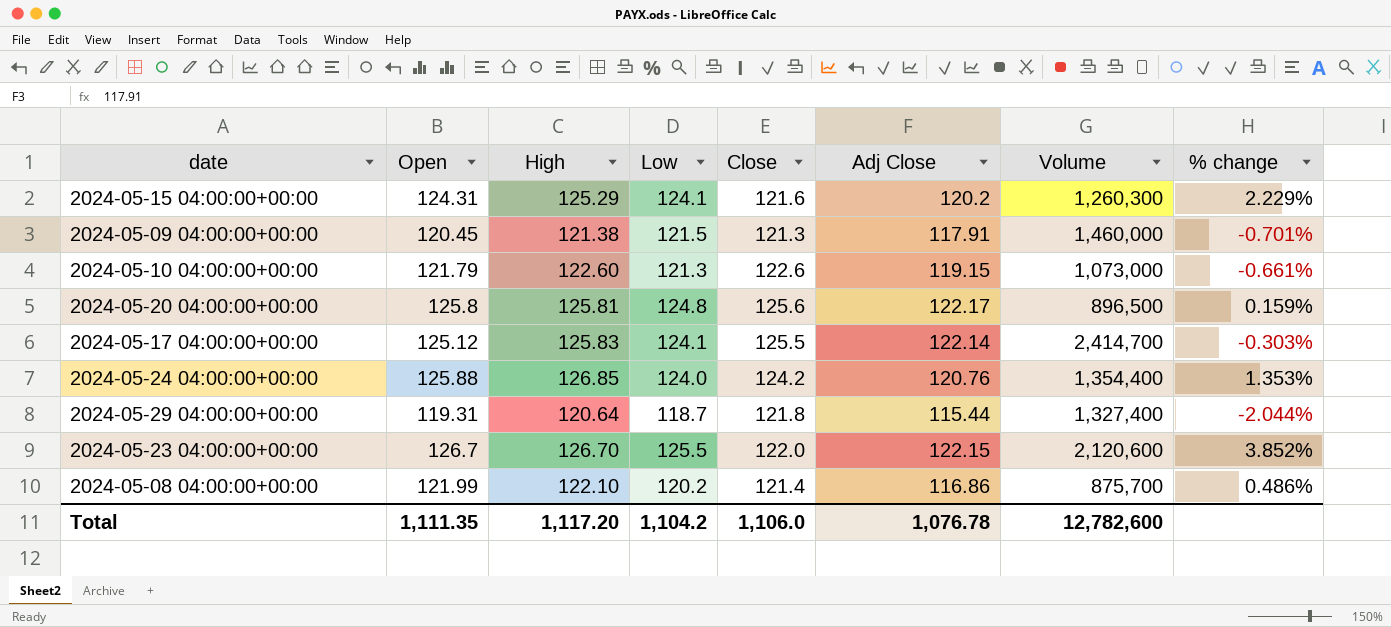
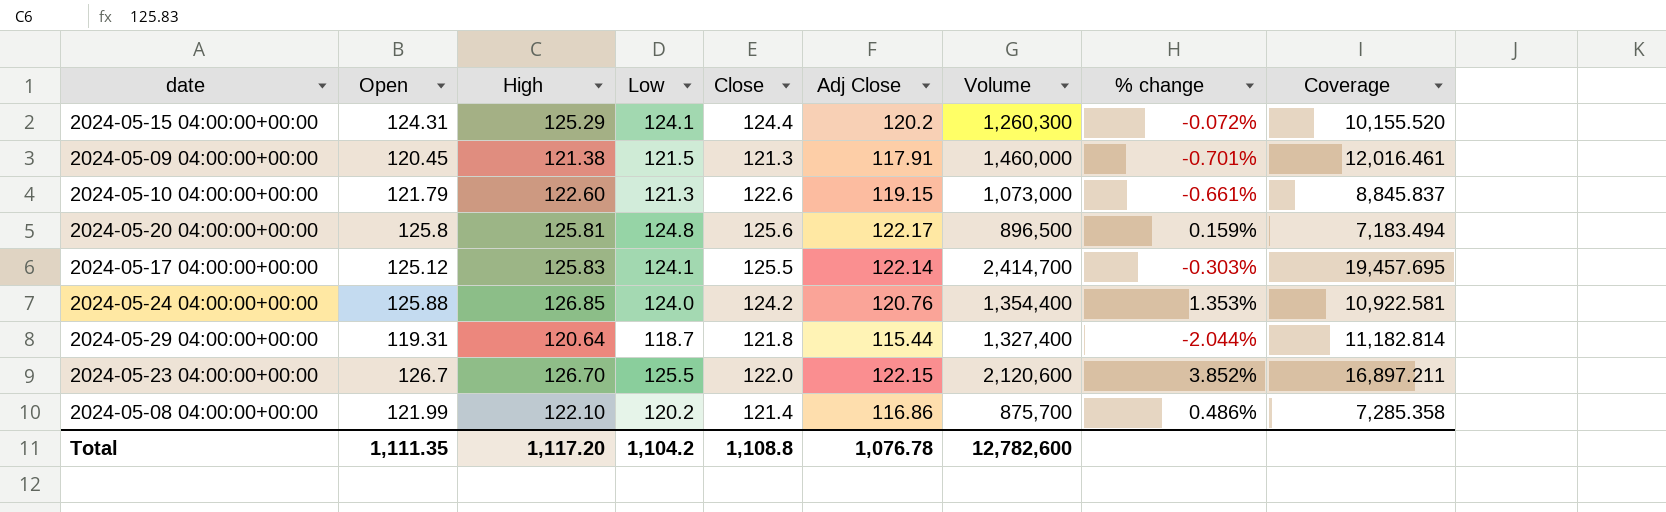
column Coverage | formula: none -> [Volume] / [Low]
2024-05-15 04:00:00+00:00 | Close: 121.6 -> 124.4
2024-05-15 04:00:00+00:00 | % change: 2.229% -> -0.072%
Total | Close: 1,106.0 -> 1,108.8

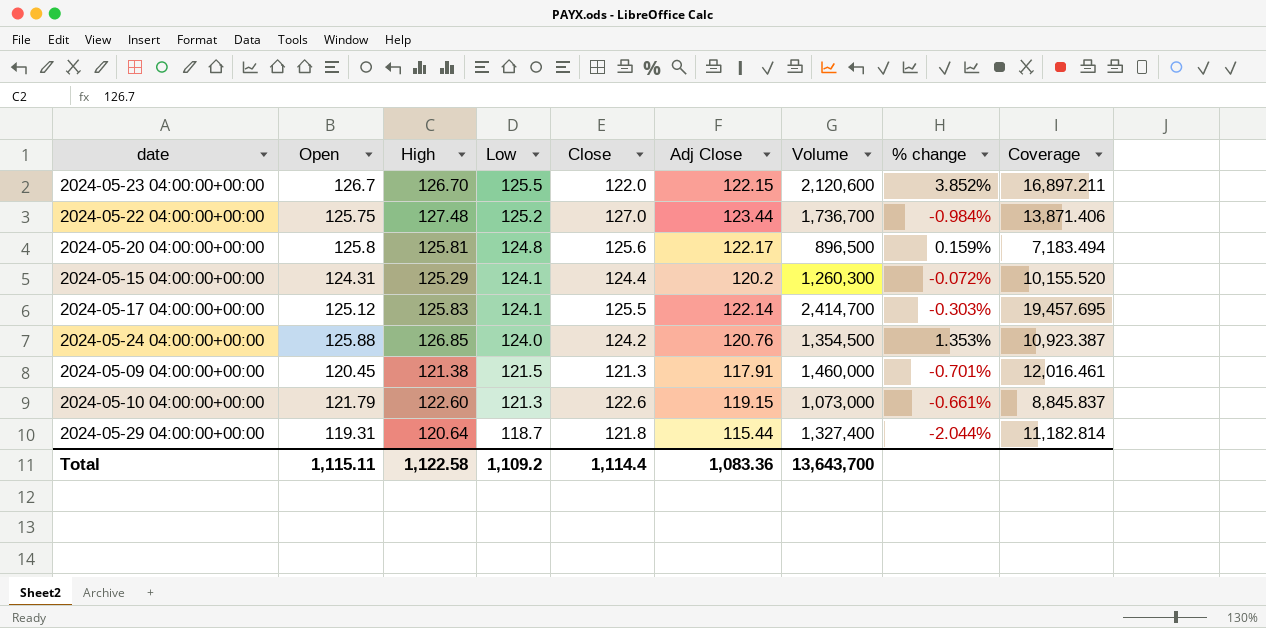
row order: none -> Low descending
row 2024-05-08 04:00:00+00:00: 121.99 | 122.10 | 120.2 | 121.4 | 116.86 | 875,700 | 0.486% | 7,285.358 -> none
row 2024-05-22 04:00:00+00:00: none -> 125.75 | 127.48 | 125.2 | 127.0 | 123.44 | 1,736,700 | -0.984% | 13,871.406
2024-05-24 04:00:00+00:00 | Volume: 1,354,400 -> 1,354,500
2024-05-24 04:00:00+00:00 | Coverage: 10,922.581 -> 10,923.387
Total | Open: 1,111.35 -> 1,115.11
Total | High: 1,117.20 -> 1,122.58
Total | Low: 1,104.2 -> 1,109.2
Total | Close: 1,108.8 -> 1,114.4
Total | Adj Close: 1,076.78 -> 1,083.36
Total | Volume: 12,782,600 -> 13,643,700

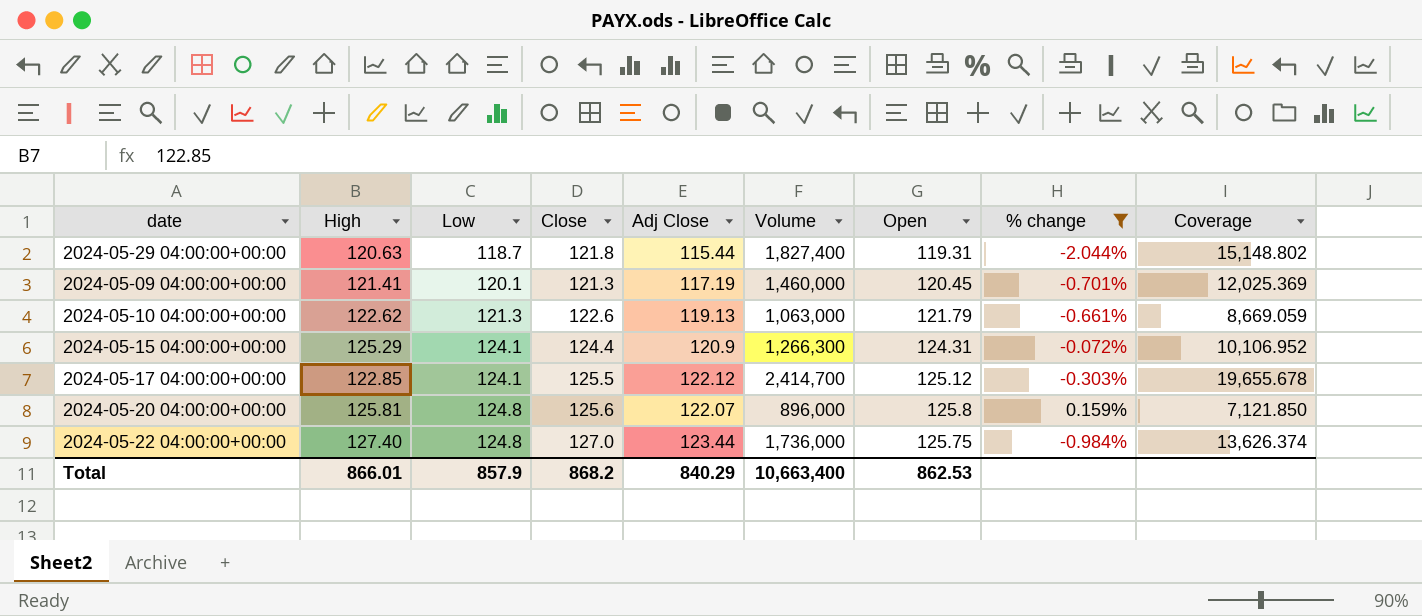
filter: none -> % change <= 0.159%
row order: Low descending -> Low ascending
column Open | position: 2 -> 7
column Coverage | formula: [Volume] / [Low] -> [Volume] / [High]
2024-05-29 04:00:00+00:00 | High: 120.64 -> 120.63
2024-05-29 04:00:00+00:00 | Volume: 1,327,400 -> 1,827,400
2024-05-09 04:00:00+00:00 | High: 121.38 -> 121.41
2024-05-09 04:00:00+00:00 | Low: 121.5 -> 120.1
2024-05-09 04:00:00+00:00 | Adj Close: 117.91 -> 117.19
2024-05-10 04:00:00+00:00 | High: 122.60 -> 122.62
2024-05-10 04:00:00+00:00 | Adj Close: 119.15 -> 119.13
2024-05-10 04:00:00+00:00 | Volume: 1,073,000 -> 1,063,000
2024-05-15 04:00:00+00:00 | Adj Close: 120.2 -> 120.9
2024-05-15 04:00:00+00:00 | Volume: 1,260,300 -> 1,266,300
2024-05-17 04:00:00+00:00 | High: 125.83 -> 122.85
2024-05-17 04:00:00+00:00 | Adj Close: 122.14 -> 122.12
2024-05-20 04:00:00+00:00 | Adj Close: 122.17 -> 122.07
2024-05-20 04:00:00+00:00 | Volume: 896,500 -> 896,000
2024-05-22 04:00:00+00:00 | High: 127.48 -> 127.40
2024-05-22 04:00:00+00:00 | Low: 125.2 -> 124.8
2024-05-22 04:00:00+00:00 | Volume: 1,736,700 -> 1,736,000
Total | High: 1,122.58 -> 866.01
Total | Low: 1,109.2 -> 857.9
Total | Close: 1,114.4 -> 868.2
Total | Adj Close: 1,083.36 -> 840.29
Total | Volume: 13,643,700 -> 10,663,400
Total | Open: 1,115.11 -> 862.53

